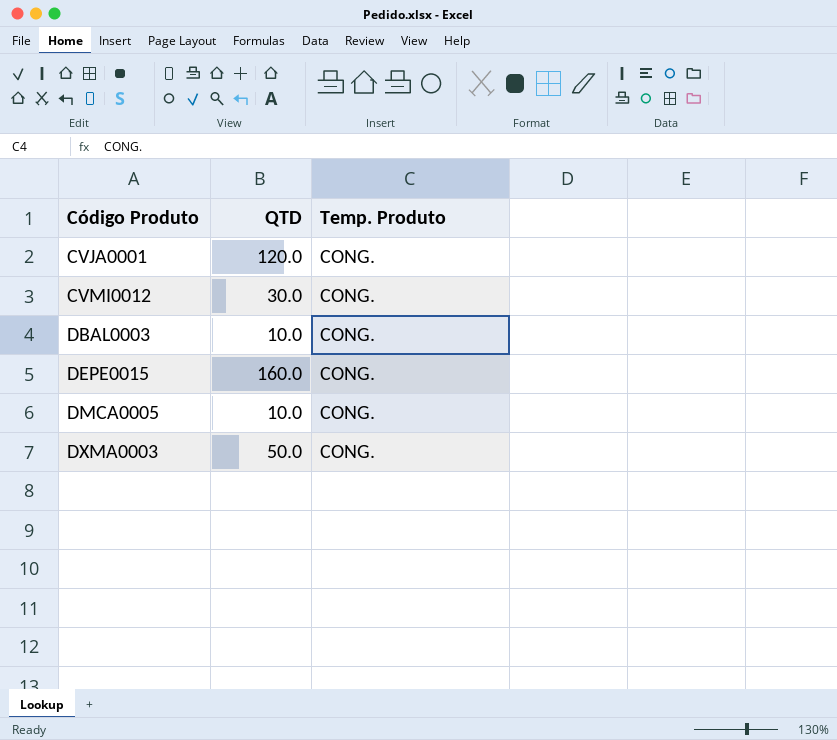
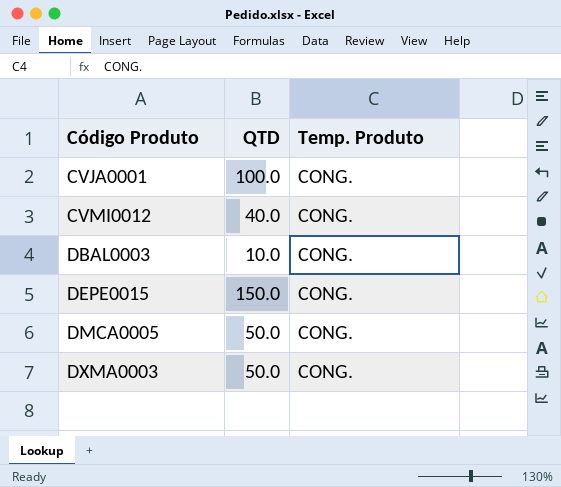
CVJA0001 | QTD: 120.0 -> 100.0
CVMI0012 | QTD: 30.0 -> 40.0
DEPE0015 | QTD: 160.0 -> 150.0
DMCA0005 | QTD: 10.0 -> 50.0

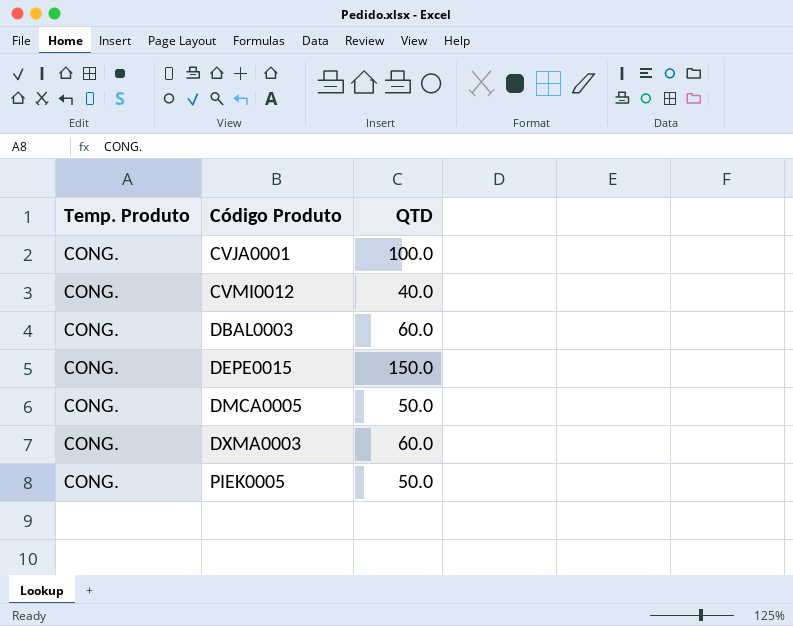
column Temp. Produto | position: 3 -> 1
DBAL0003 | QTD: 10.0 -> 60.0
DXMA0003 | QTD: 50.0 -> 60.0
row PIEK0005: none -> CONG. | 50.0

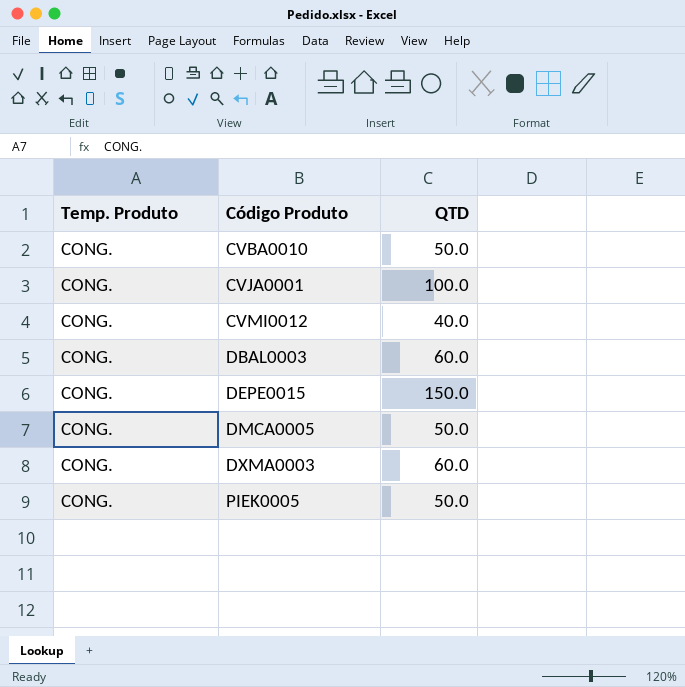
row CVBA0010: none -> CONG. | 50.0

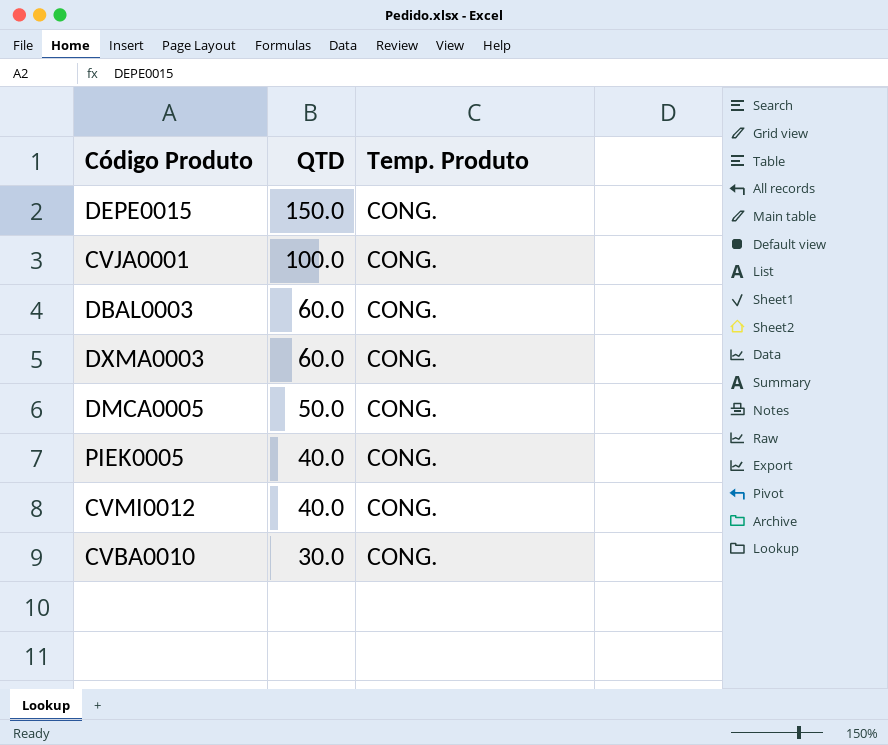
row order: Código Produto ascending -> QTD descending
column Temp. Produto | position: 1 -> 3
PIEK0005 | QTD: 50.0 -> 40.0
CVBA0010 | QTD: 50.0 -> 30.0

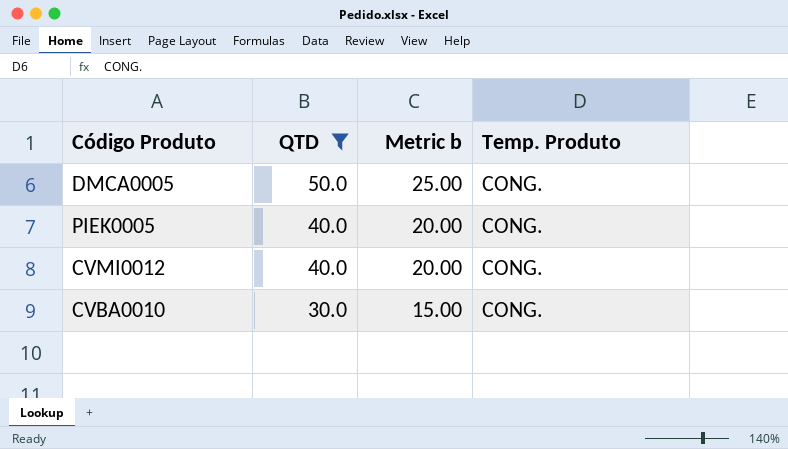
filter: none -> QTD <= 50.0
column Metric b | formula: none -> [QTD] * 0.5

